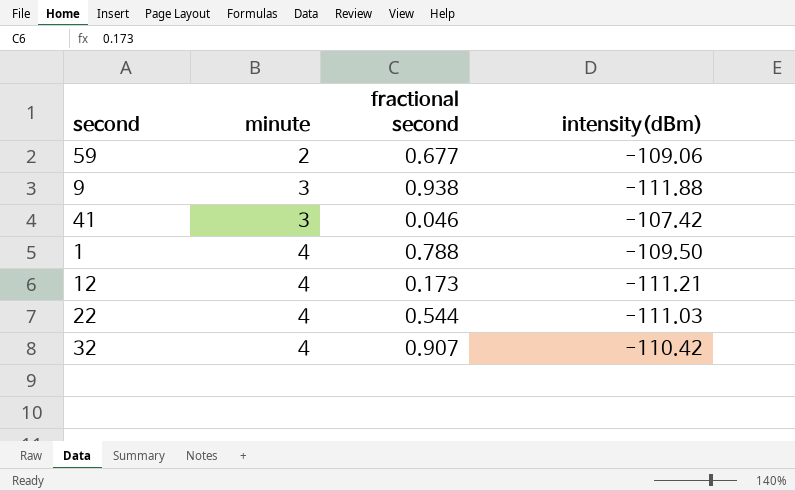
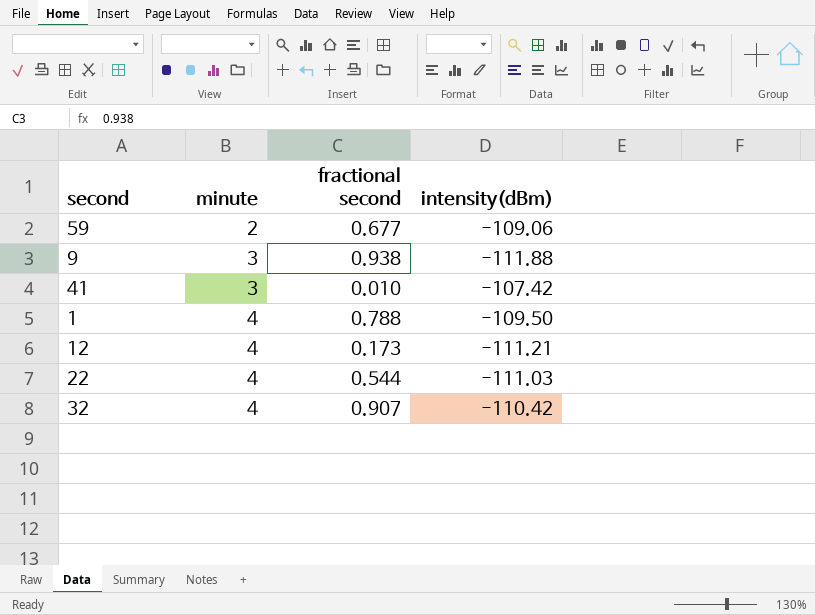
41 | fractional second: 0.046 -> 0.010

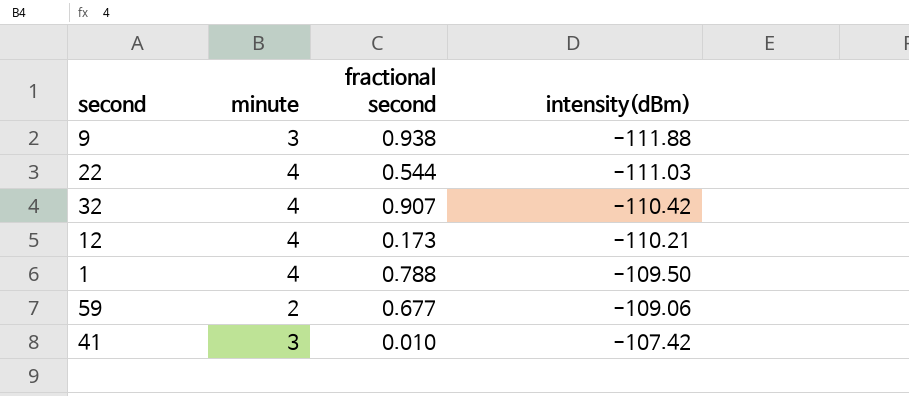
row order: minute ascending -> intensity(dBm) ascending
12 | intensity(dBm): -111.21 -> -110.21

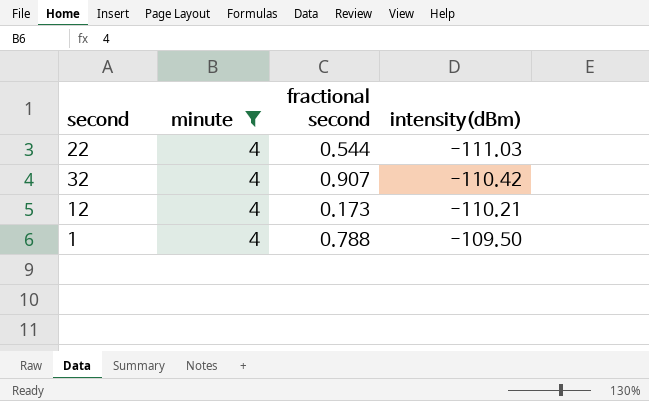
filter: none -> minute = 4

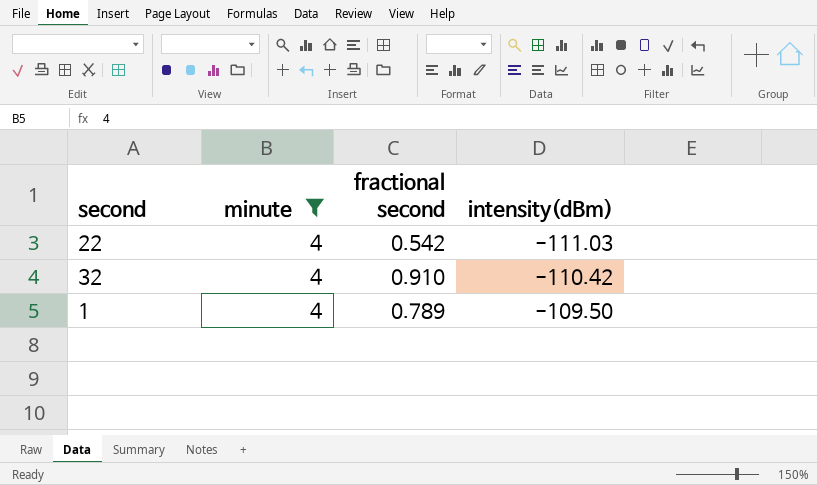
row 12: 4 | 0.173 | -110.21 -> none
22 | fractional second: 0.544 -> 0.542
32 | fractional second: 0.907 -> 0.910
1 | fractional second: 0.788 -> 0.789

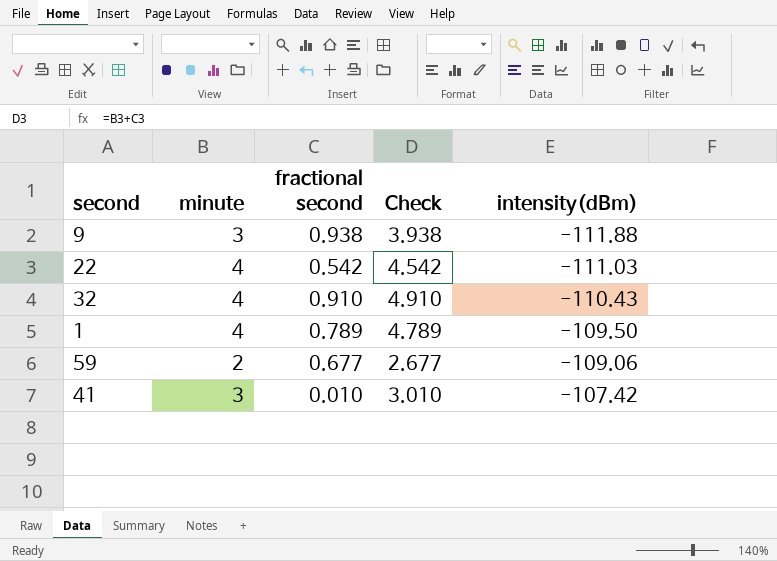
filter: minute = 4 -> none
column Check | formula: none -> [minute] + [fractional second]
32 | intensity(dBm): -110.42 -> -110.43

